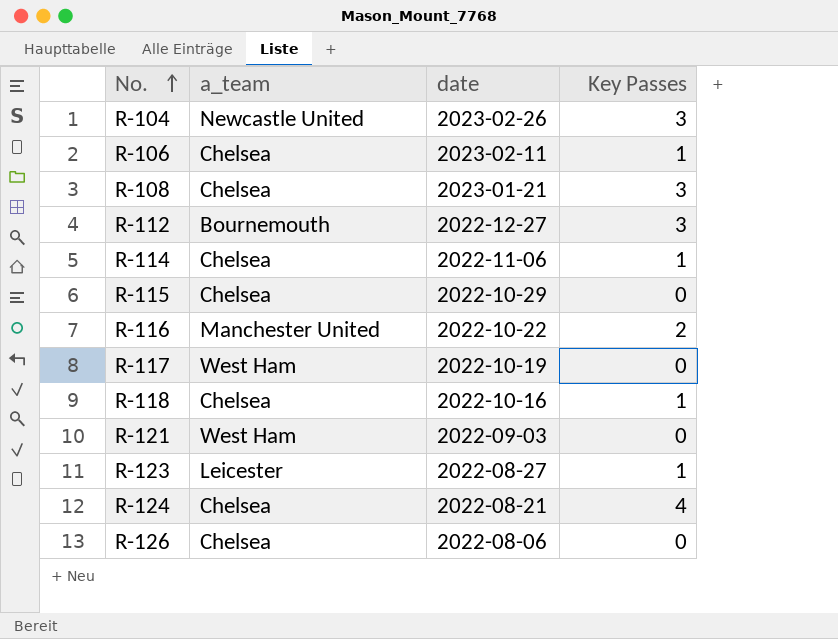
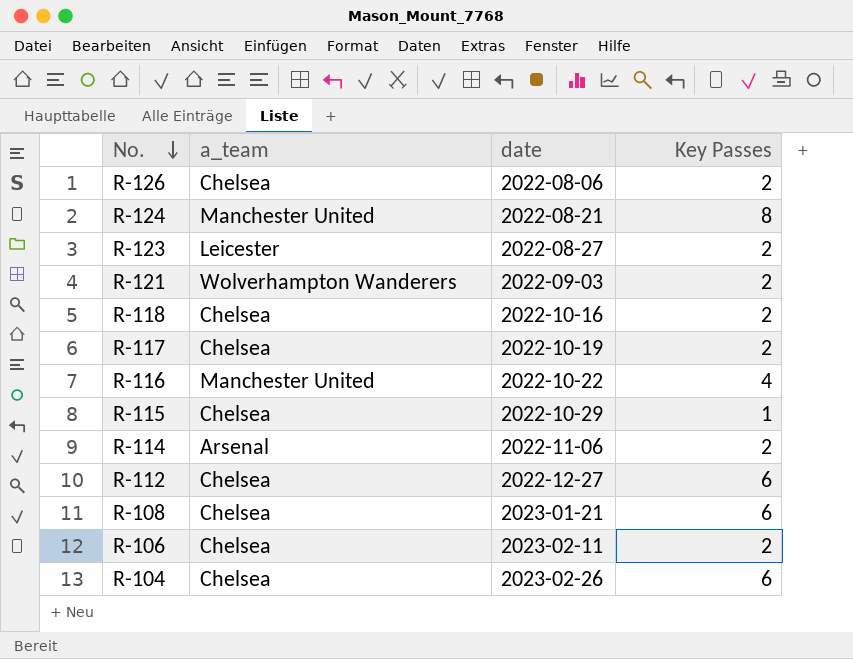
row order: No. ascending -> No. descending
R-126 | Key Passes: 0 -> 2
R-124 | a_team: Chelsea -> Manchester United
R-124 | Key Passes: 4 -> 8
R-123 | Key Passes: 1 -> 2
R-121 | a_team: West Ham -> Wolverhampton Wanderers
R-121 | Key Passes: 0 -> 2
R-118 | Key Passes: 1 -> 2
R-117 | a_team: West Ham -> Chelsea
R-117 | Key Passes: 0 -> 2
R-116 | Key Passes: 2 -> 4
R-115 | Key Passes: 0 -> 1
R-114 | a_team: Chelsea -> Arsenal
R-114 | Key Passes: 1 -> 2
R-112 | a_team: Bournemouth -> Chelsea
R-112 | Key Passes: 3 -> 6
R-108 | Key Passes: 3 -> 6
R-106 | Key Passes: 1 -> 2
R-104 | a_team: Newcastle United -> Chelsea
R-104 | Key Passes: 3 -> 6

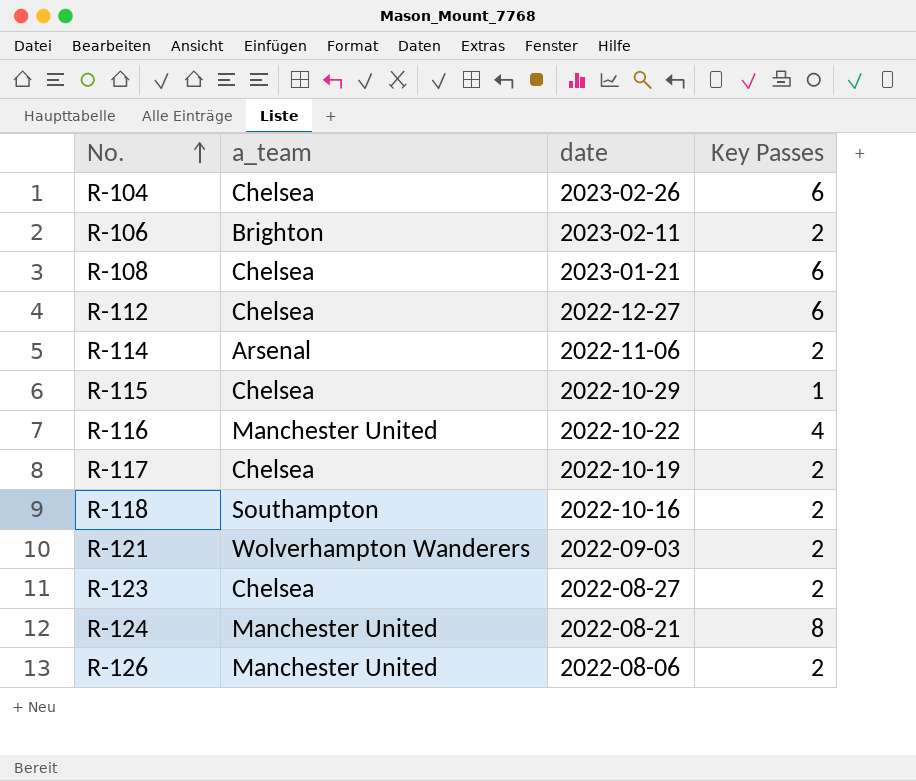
row order: No. descending -> No. ascending
R-106 | a_team: Chelsea -> Brighton
R-118 | a_team: Chelsea -> Southampton
R-123 | a_team: Leicester -> Chelsea
R-126 | a_team: Chelsea -> Manchester United

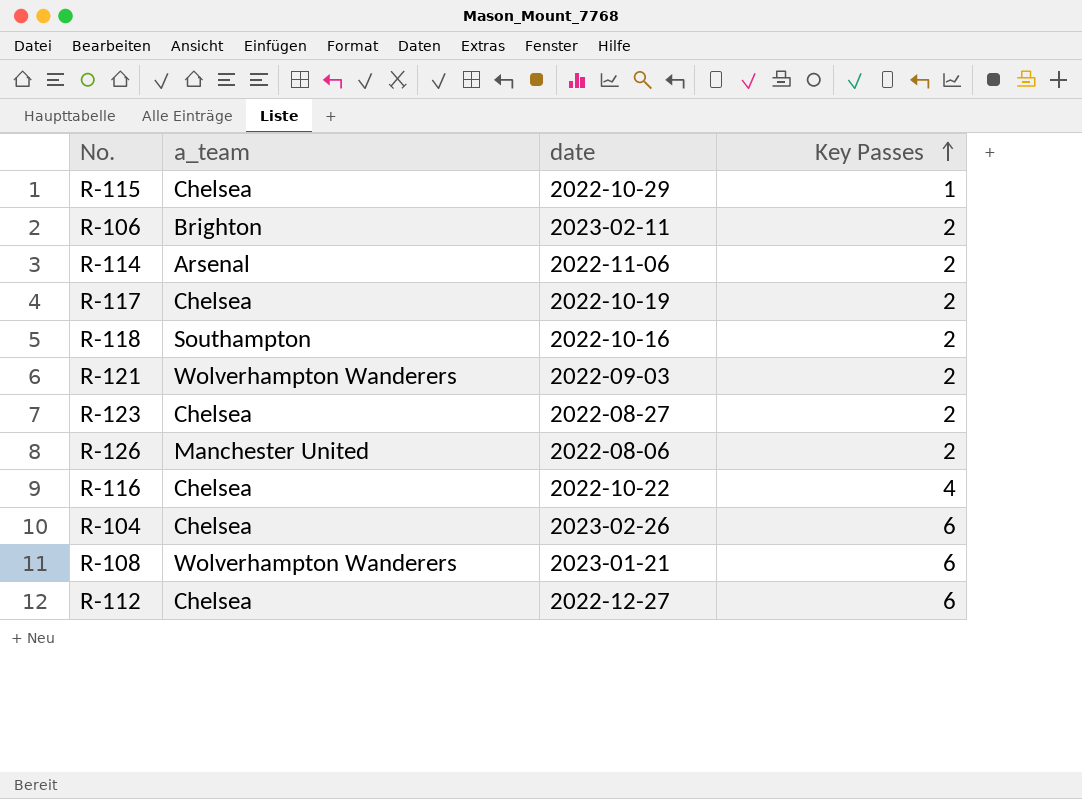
row order: No. ascending -> Key Passes ascending
row R-124: Manchester United | 2022-08-21 | 8 -> none
R-116 | a_team: Manchester United -> Chelsea
R-108 | a_team: Chelsea -> Wolverhampton Wanderers

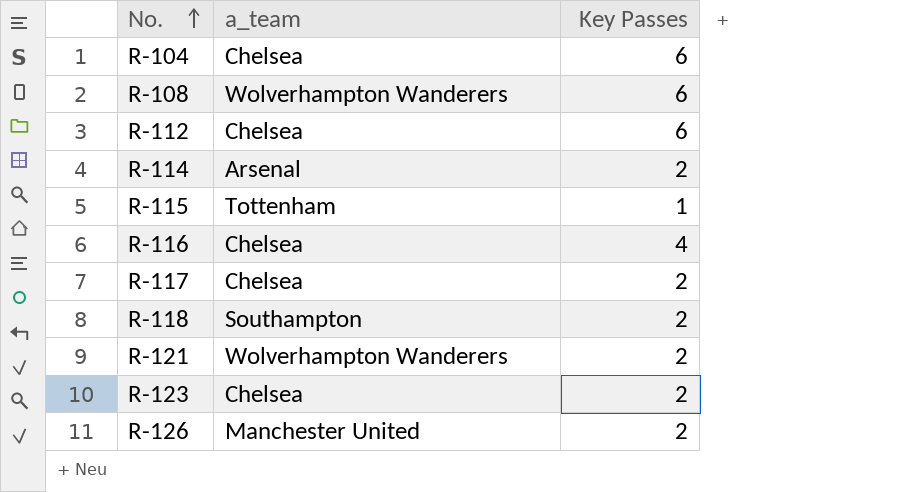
row order: Key Passes ascending -> No. ascending
column date | position: 3 -> none
row R-106: Brighton | 2023-02-11 | 2 -> none
R-115 | a_team: Chelsea -> Tottenham

